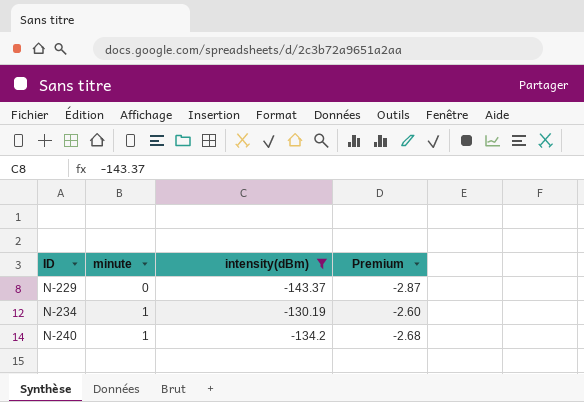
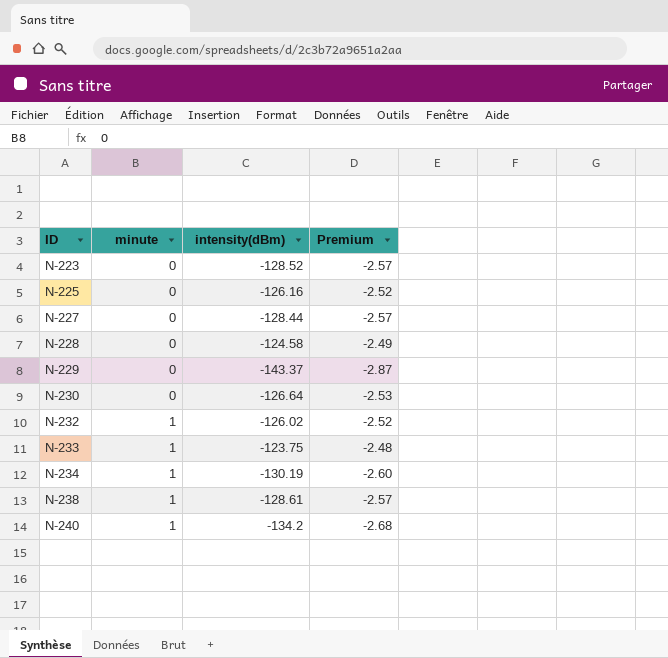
filter: intensity(dBm) <= -130.19 -> none

